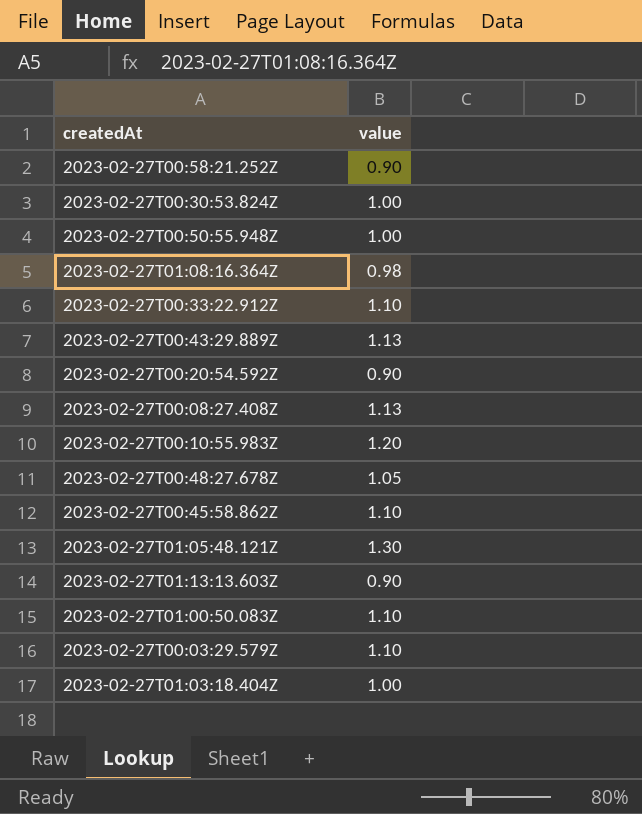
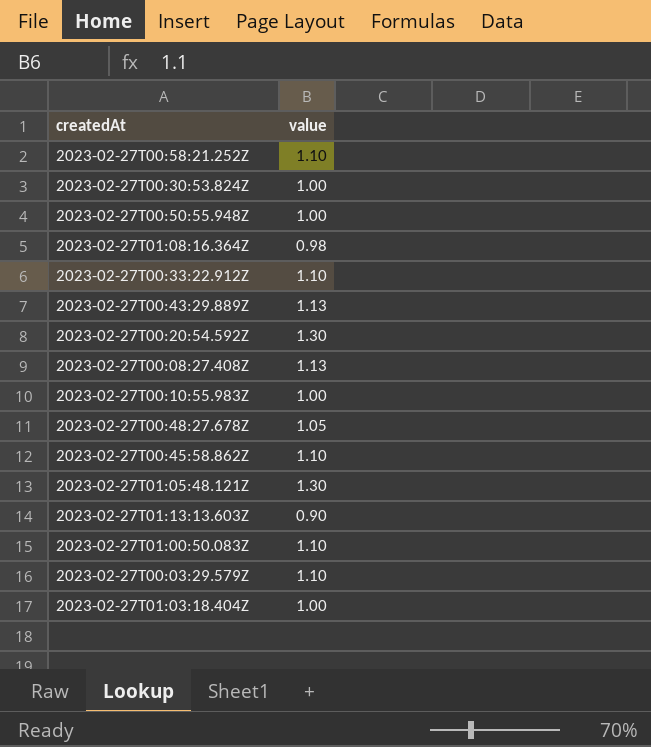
2023-02-27T00:58:21.252Z | value: 0.90 -> 1.10
2023-02-27T00:20:54.592Z | value: 0.90 -> 1.30
2023-02-27T00:10:55.983Z | value: 1.20 -> 1.00

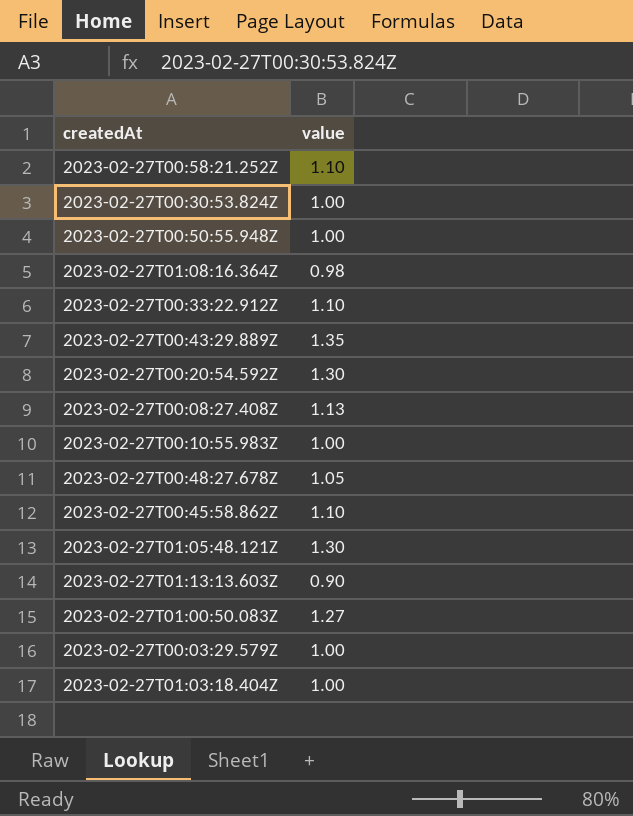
2023-02-27T00:43:29.889Z | value: 1.13 -> 1.35
2023-02-27T01:00:50.083Z | value: 1.10 -> 1.27
2023-02-27T00:03:29.579Z | value: 1.10 -> 1.00

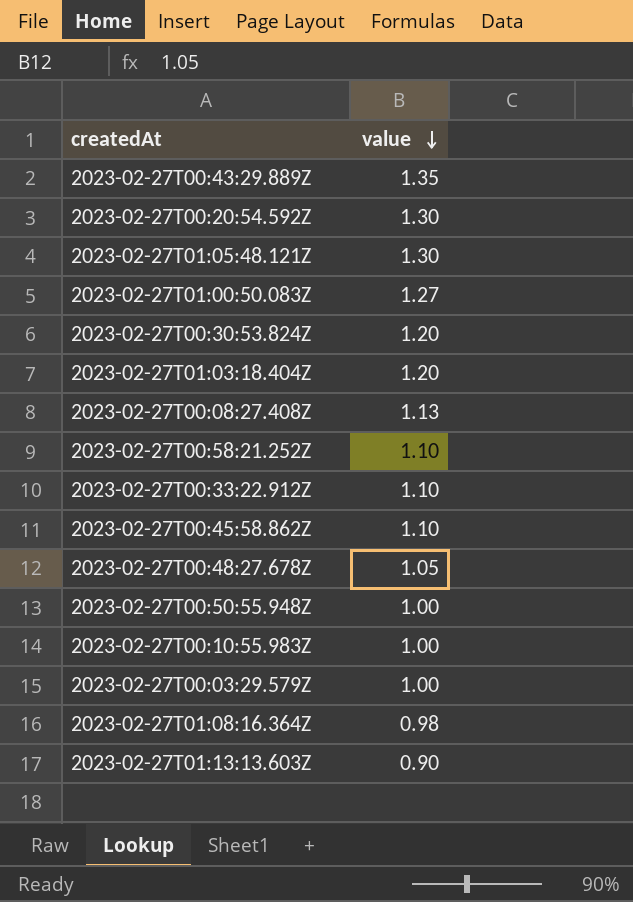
row order: none -> value descending
2023-02-27T00:30:53.824Z | value: 1.00 -> 1.20
2023-02-27T01:03:18.404Z | value: 1.00 -> 1.20

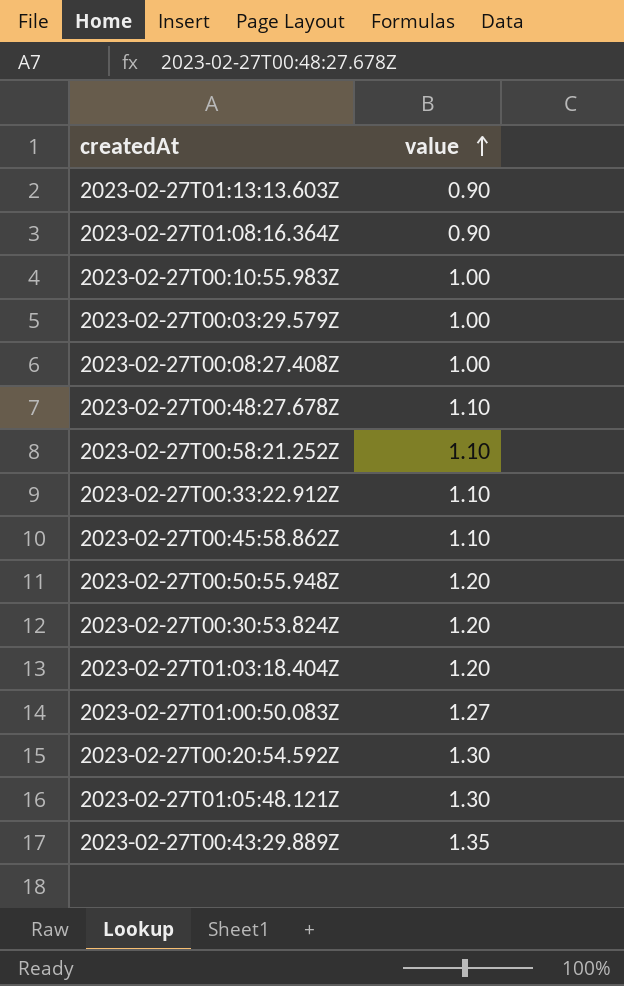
row order: value descending -> value ascending
2023-02-27T01:08:16.364Z | value: 0.98 -> 0.90
2023-02-27T00:08:27.408Z | value: 1.13 -> 1.00
2023-02-27T00:48:27.678Z | value: 1.05 -> 1.10
2023-02-27T00:50:55.948Z | value: 1.00 -> 1.20

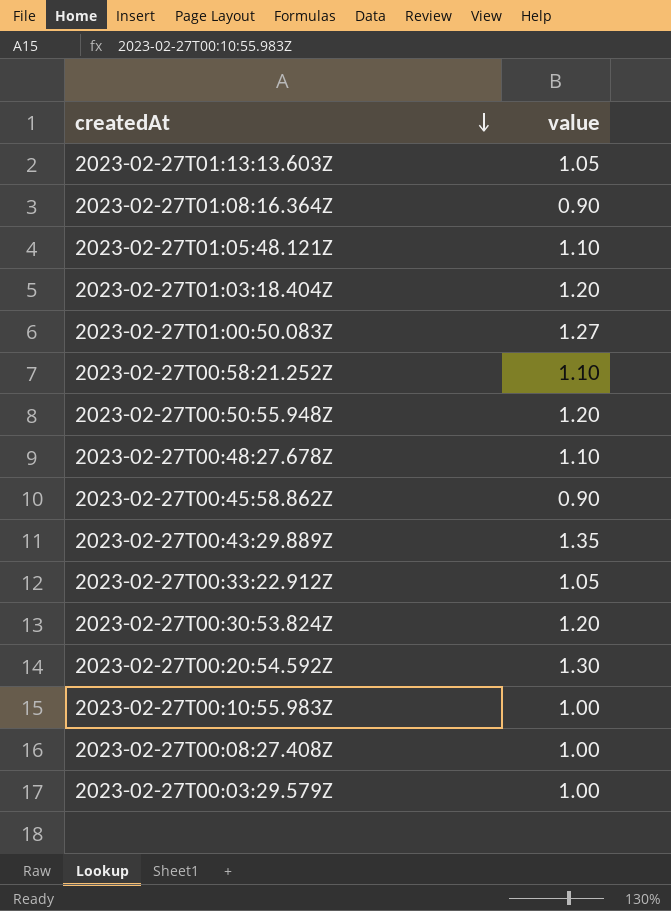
row order: value ascending -> createdAt descending
2023-02-27T01:13:13.603Z | value: 0.90 -> 1.05
2023-02-27T01:05:48.121Z | value: 1.30 -> 1.10
2023-02-27T00:45:58.862Z | value: 1.10 -> 0.90
2023-02-27T00:33:22.912Z | value: 1.10 -> 1.05

